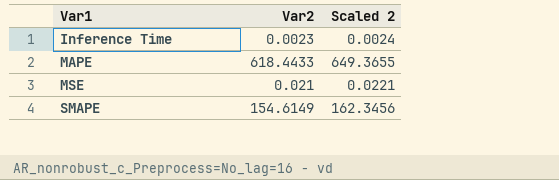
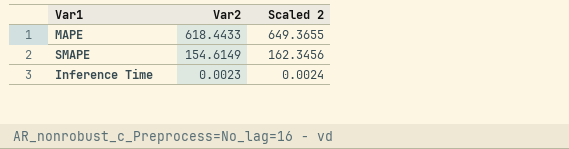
row order: Var1 ascending -> Var2 descending
row MSE: 0.021 | 0.0221 -> none

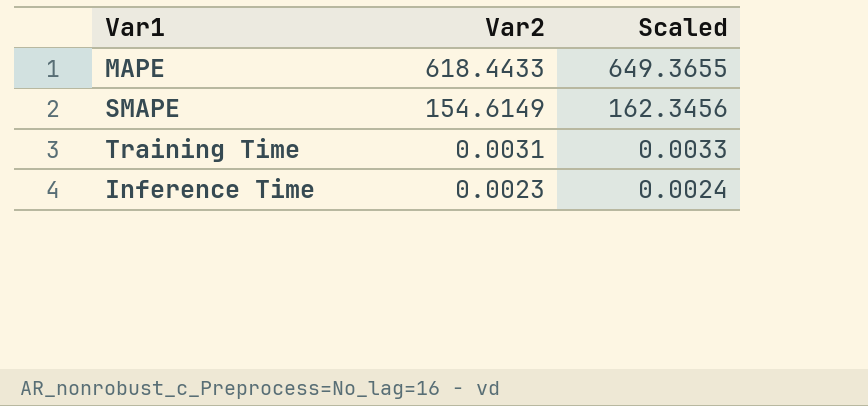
column name: Scaled 2 -> Scaled
row Training Time: none -> 0.0031 | 0.0033

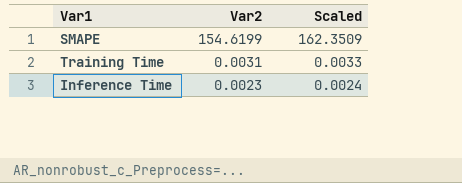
row MAPE: 618.4433 | 649.3655 -> none
SMAPE | Var2: 154.6149 -> 154.6199
SMAPE | Scaled: 162.3456 -> 162.3509

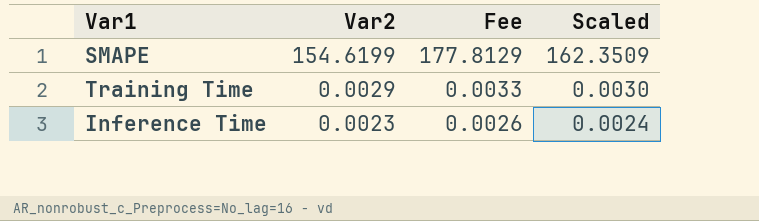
column Fee | formula: none -> [Var2] * 1.15
Training Time | Var2: 0.0031 -> 0.0029
Training Time | Scaled: 0.0033 -> 0.0030

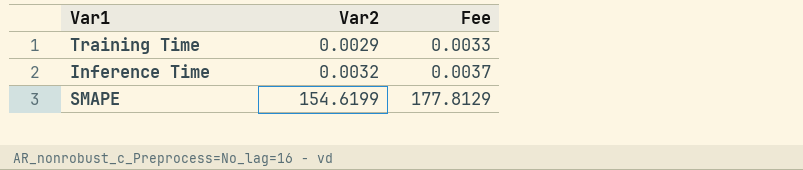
row order: Var2 descending -> Var2 ascending
column Scaled | formula: [Var2] * 1.05 -> none
Inference Time | Var2: 0.0023 -> 0.0032
Inference Time | Fee: 0.0026 -> 0.0037

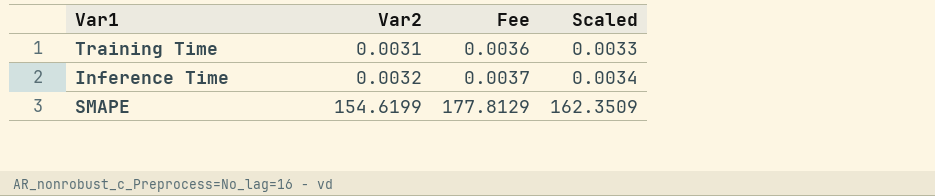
column Scaled | formula: none -> [Var2] * 1.05
Training Time | Var2: 0.0029 -> 0.0031
Training Time | Fee: 0.0033 -> 0.0036

